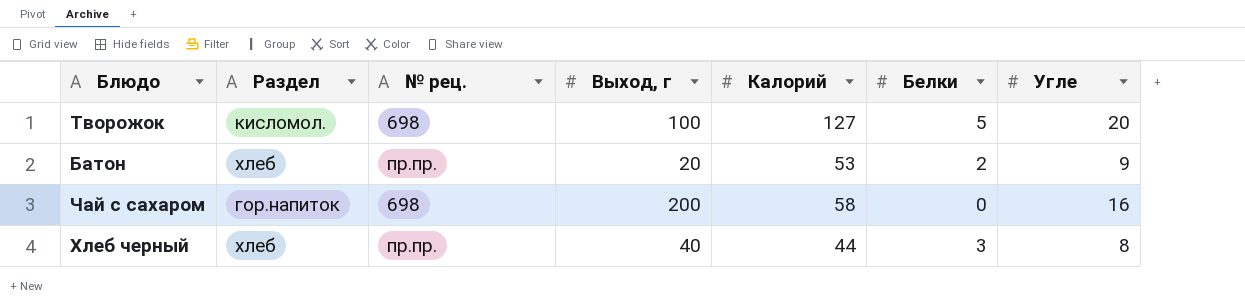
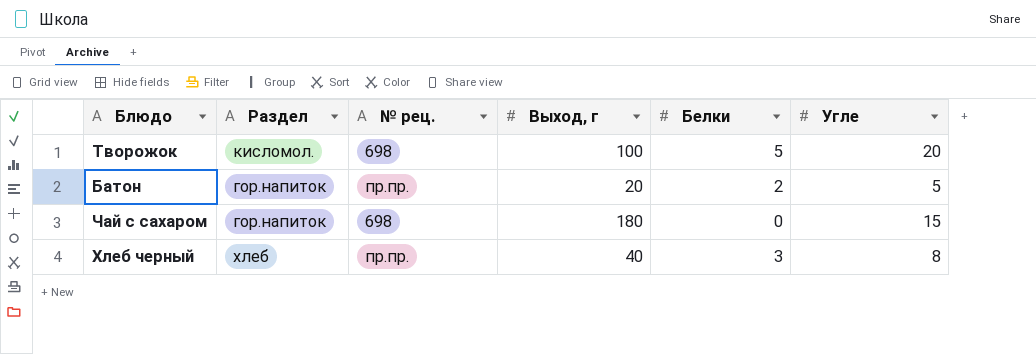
column Калорий | position: 5 -> none
Батон | Раздел: хлеб -> гор.напиток
Батон | Угле: 9 -> 5
Чай с сахаром | Выход, г: 200 -> 180
Чай с сахаром | Угле: 16 -> 15

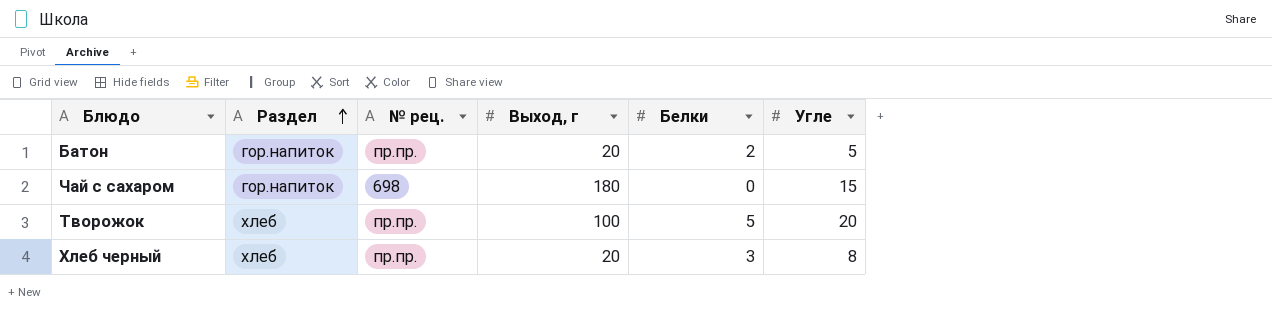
row order: none -> Раздел ascending
Творожок | Раздел: кисломол. -> хлеб
Творожок | № рец.: 698 -> пр.пр.
Хлеб черный | Выход, г: 40 -> 20

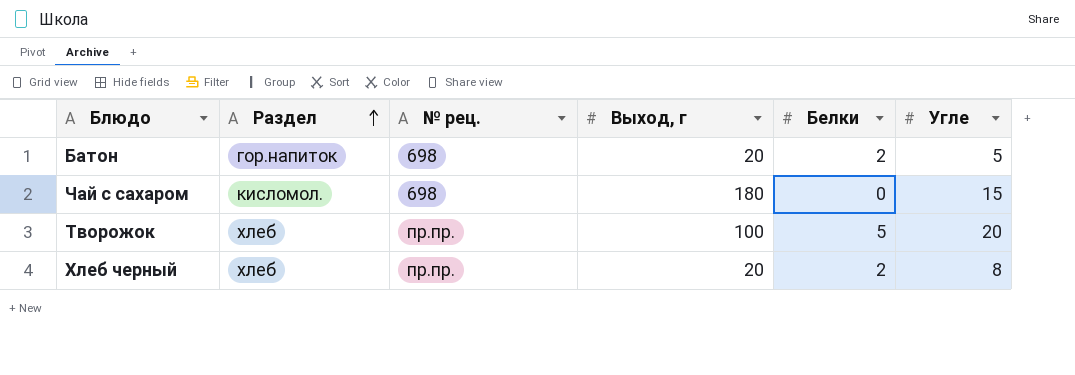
Батон | № рец.: пр.пр. -> 698
Чай с сахаром | Раздел: гор.напиток -> кисломол.
Хлеб черный | Белки: 3 -> 2

